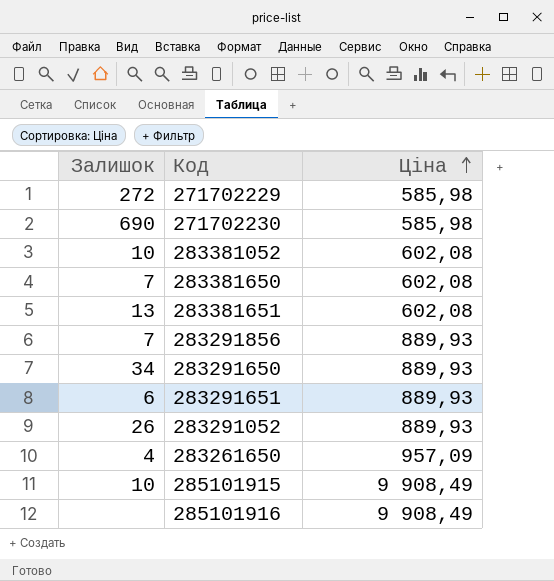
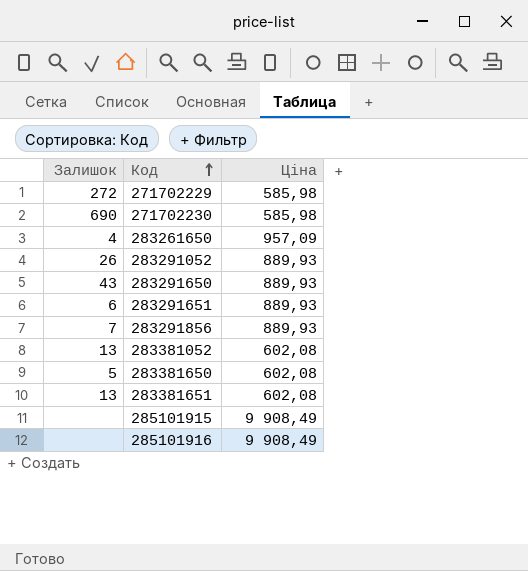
row order: Ціна ascending -> Код ascending
283291650 | Залишок: 34 -> 43
283381052 | Залишок: 10 -> 13
283381650 | Залишок: 7 -> 5
285101915 | Залишок: 10 -> none

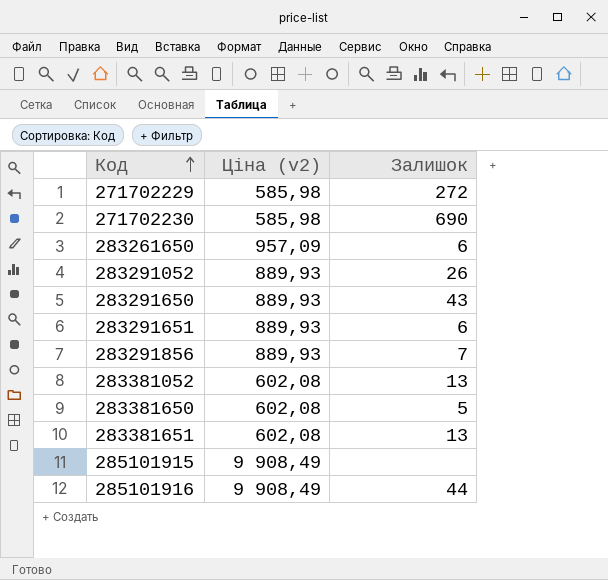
column name: Ціна -> Ціна (v2)
column Залишок | position: 1 -> 3
283261650 | Залишок: 4 -> 6
285101916 | Залишок: none -> 44

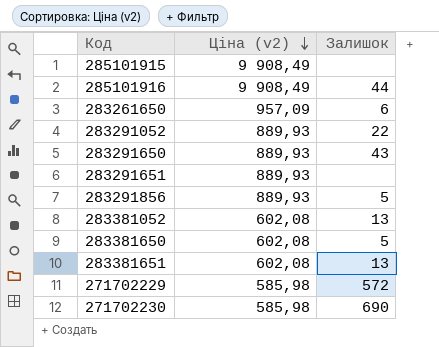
row order: Код ascending -> Ціна (v2) descending
283291052 | Залишок: 26 -> 22
283291651 | Залишок: 6 -> none
283291856 | Залишок: 7 -> 5
271702229 | Залишок: 272 -> 572

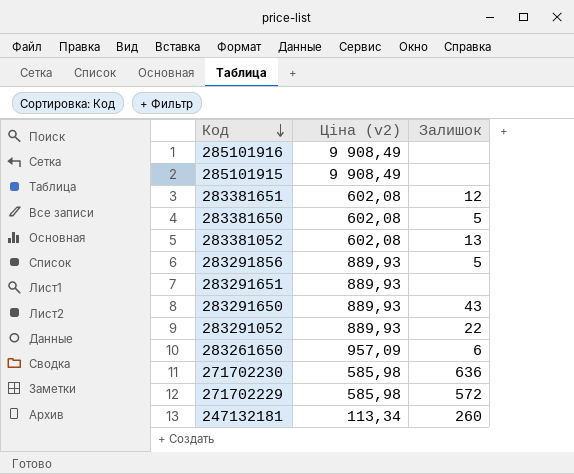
row order: Ціна (v2) descending -> Код descending
285101916 | Залишок: 44 -> none
283381651 | Залишок: 13 -> 12
271702230 | Залишок: 690 -> 636
row 247132181: none -> 113,34 | 260

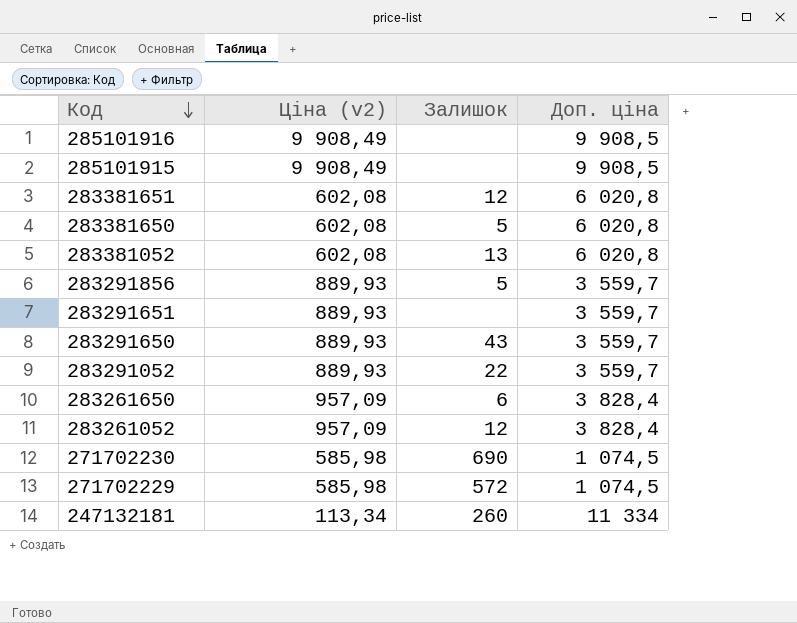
column Доп. ціна | position: none -> 4
row 283261052: none -> 957,09 | 12 | 3 828,4
271702230 | Залишок: 636 -> 690

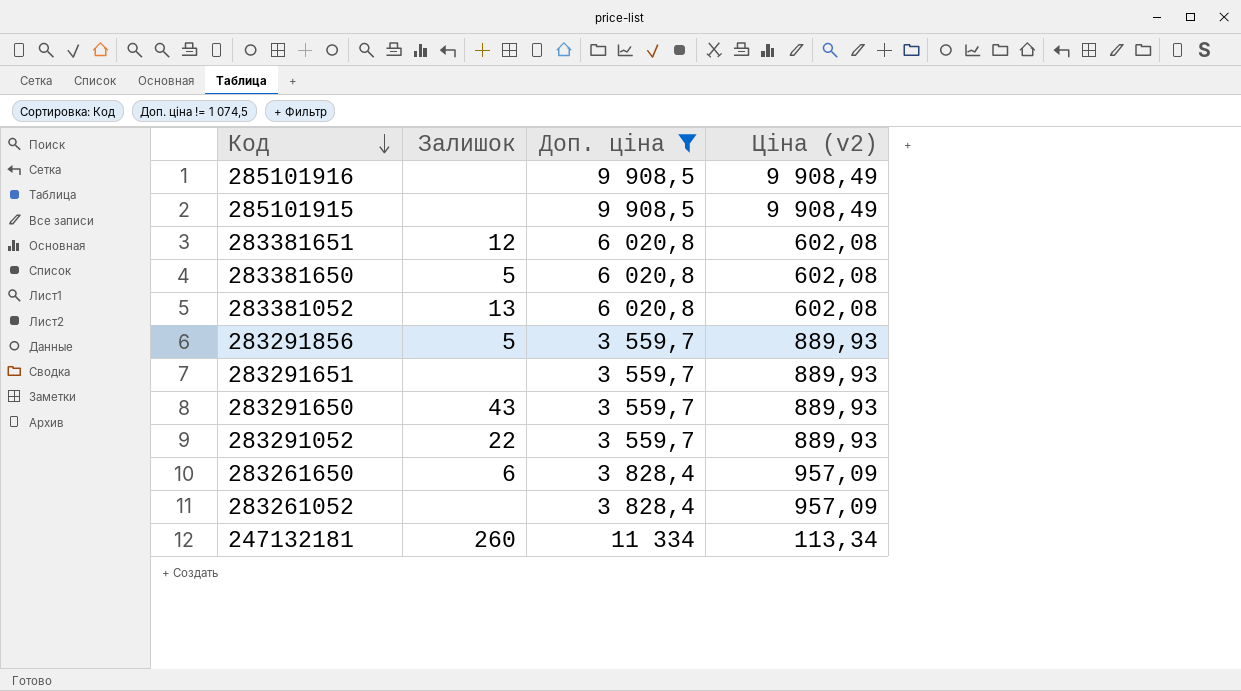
filter: none -> Доп. ціна != 1 074,5
column Ціна (v2) | position: 2 -> 4
283261052 | Залишок: 12 -> none

